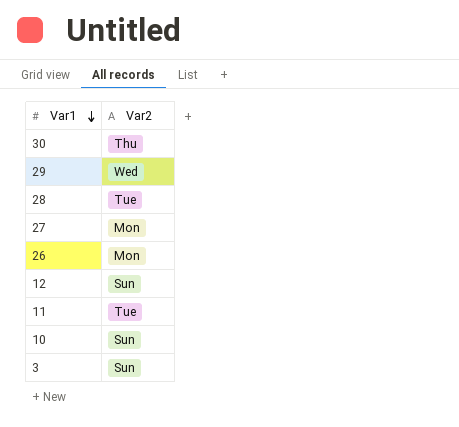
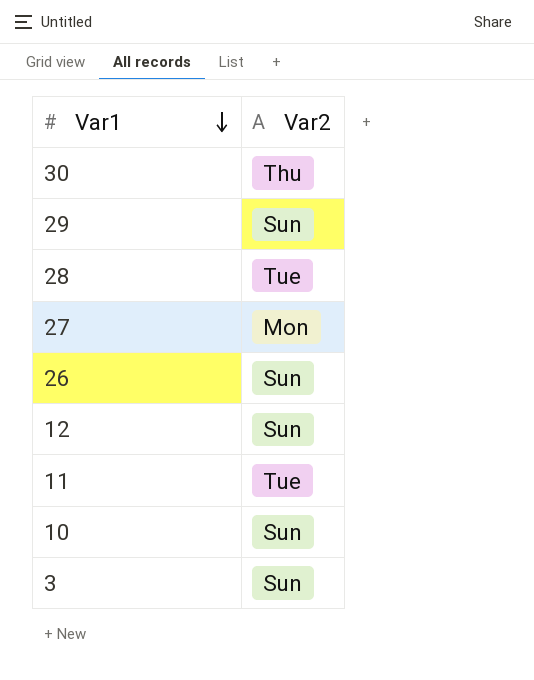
29 | Var2: Wed -> Sun
26 | Var2: Mon -> Sun

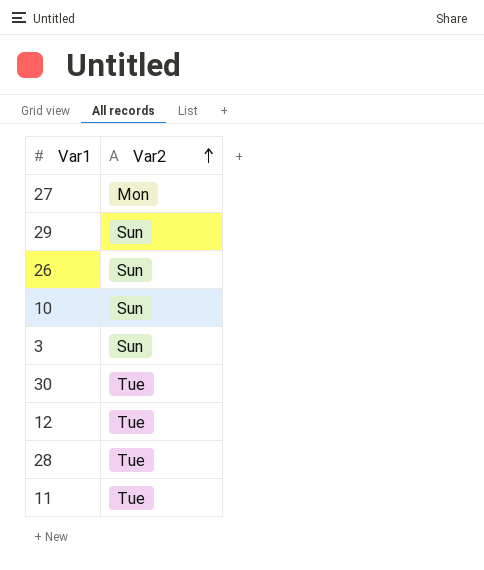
row order: Var1 descending -> Var2 ascending
30 | Var2: Thu -> Tue
12 | Var2: Sun -> Tue

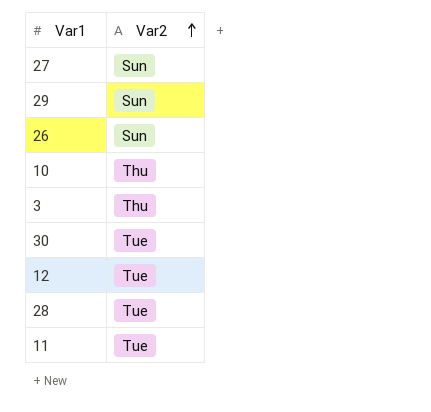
27 | Var2: Mon -> Sun
10 | Var2: Sun -> Thu
3 | Var2: Sun -> Thu

